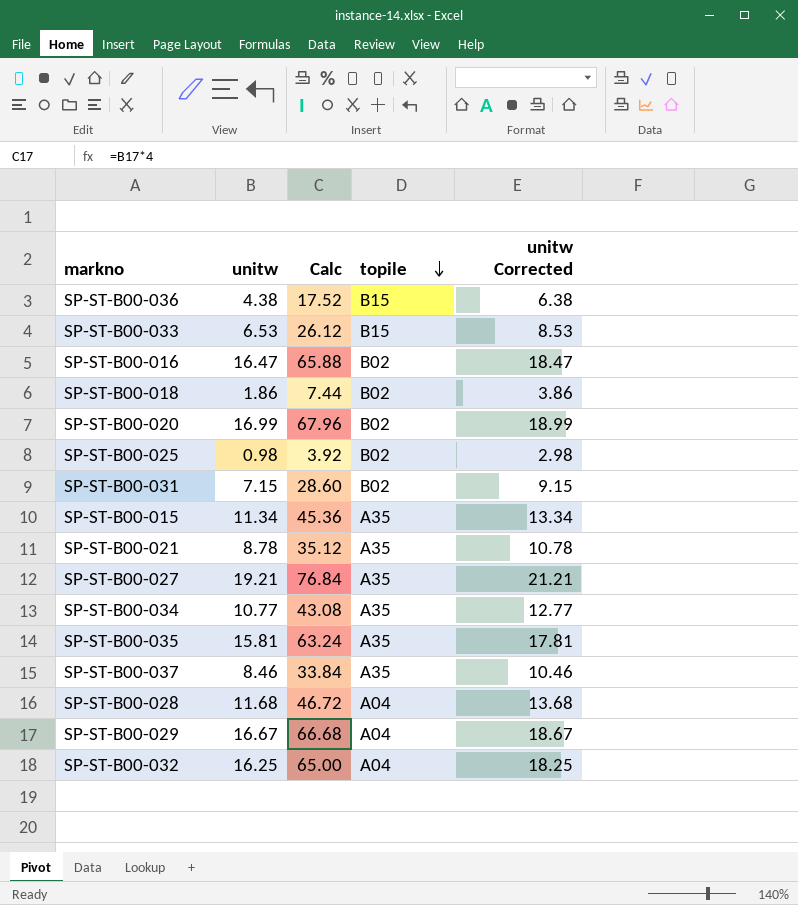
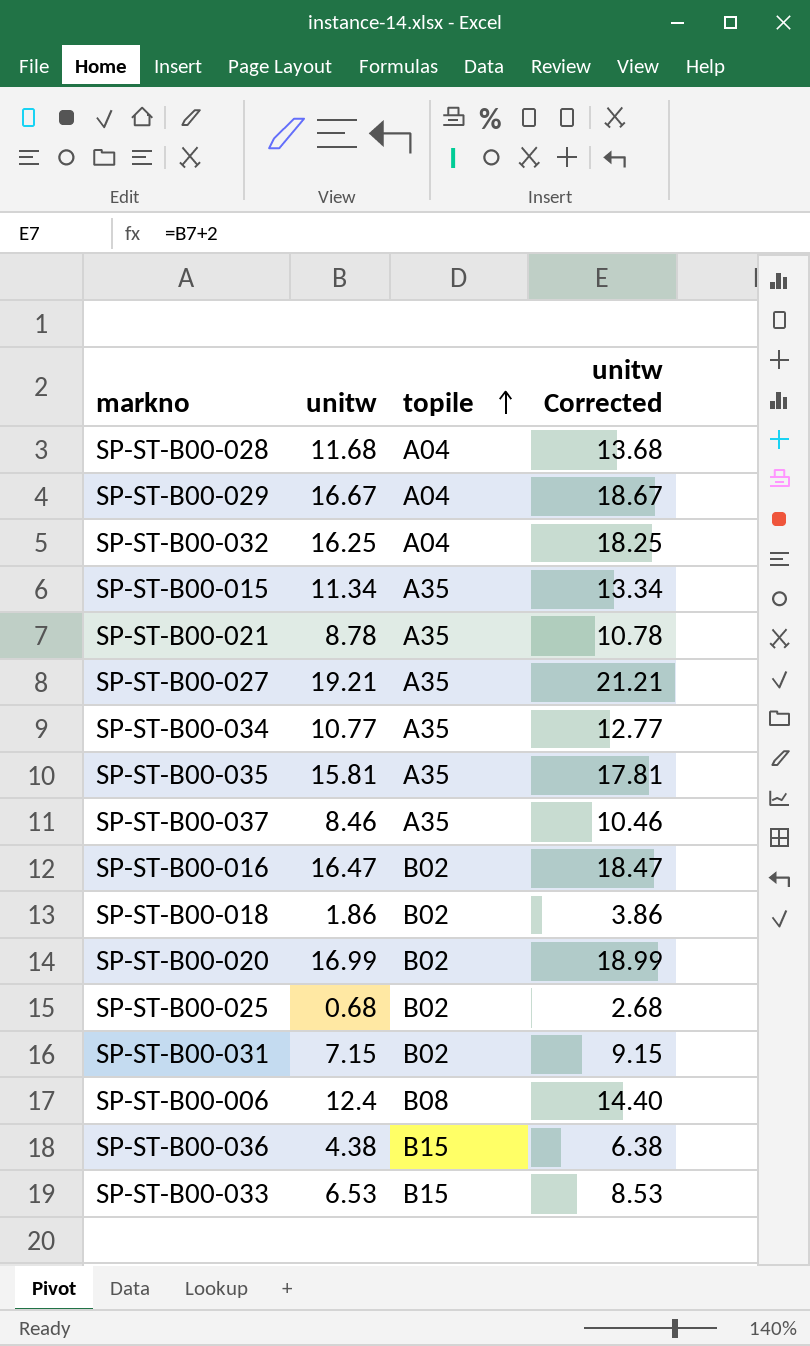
row order: topile descending -> topile ascending
column Calc | formula: [unitw] * 4 -> none
SP-ST-B00-025 | unitw: 0.98 -> 0.68
SP-ST-B00-025 | unitw Corrected: 2.98 -> 2.68
row SP-ST-B00-006: none -> 12.4 | B08 | 14.40

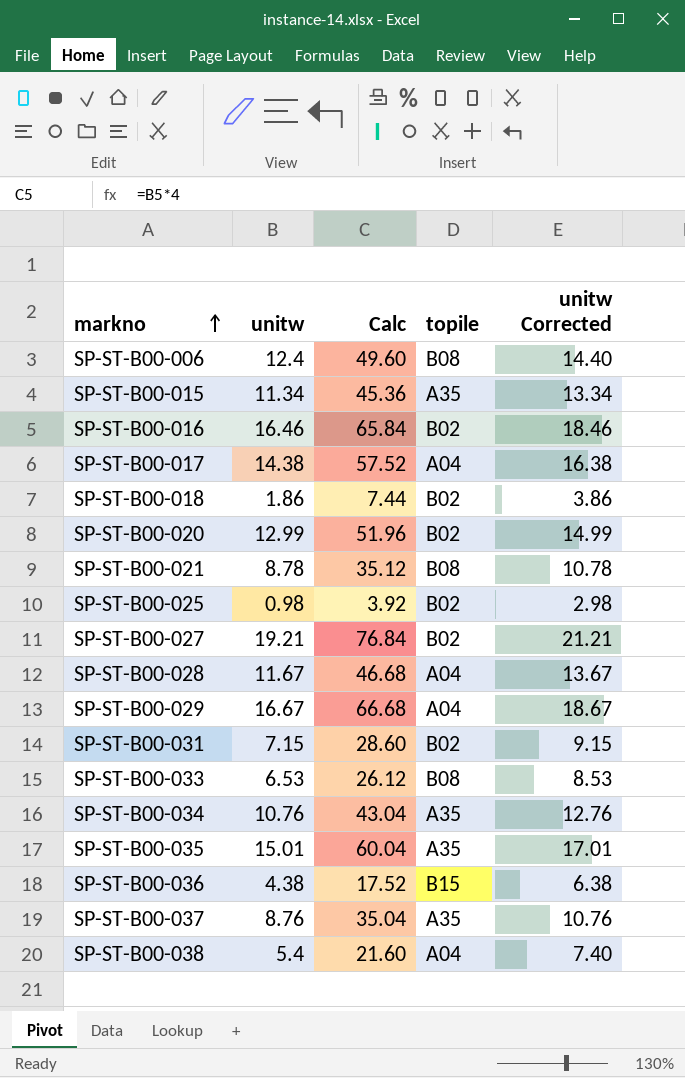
row order: topile ascending -> markno ascending
column Calc | formula: none -> [unitw] * 4
row SP-ST-B00-032: 16.25 | A04 | 18.25 -> none
SP-ST-B00-016 | unitw: 16.47 -> 16.46
SP-ST-B00-016 | unitw Corrected: 18.47 -> 18.46
row SP-ST-B00-017: none -> 14.38 | 57.52 | A04 | 16.38
SP-ST-B00-020 | unitw: 16.99 -> 12.99
SP-ST-B00-020 | unitw Corrected: 18.99 -> 14.99
SP-ST-B00-021 | topile: A35 -> B08
SP-ST-B00-025 | unitw: 0.68 -> 0.98
SP-ST-B00-025 | unitw Corrected: 2.68 -> 2.98
SP-ST-B00-027 | topile: A35 -> B02
SP-ST-B00-028 | unitw: 11.68 -> 11.67
SP-ST-B00-028 | unitw Corrected: 13.68 -> 13.67
SP-ST-B00-033 | topile: B15 -> B08
SP-ST-B00-034 | unitw: 10.77 -> 10.76
SP-ST-B00-034 | unitw Corrected: 12.77 -> 12.76
SP-ST-B00-035 | unitw: 15.81 -> 15.01
SP-ST-B00-035 | unitw Corrected: 17.81 -> 17.01
SP-ST-B00-037 | unitw: 8.46 -> 8.76
SP-ST-B00-037 | unitw Corrected: 10.46 -> 10.76
row SP-ST-B00-038: none -> 5.4 | 21.60 | A04 | 7.40

